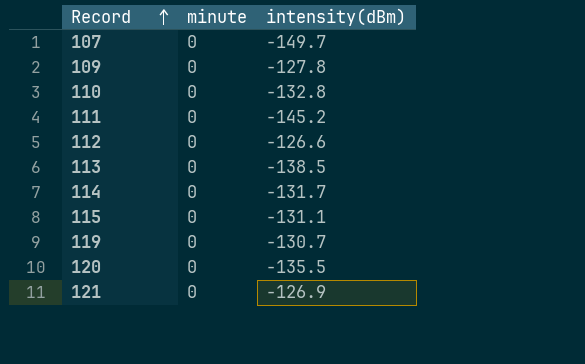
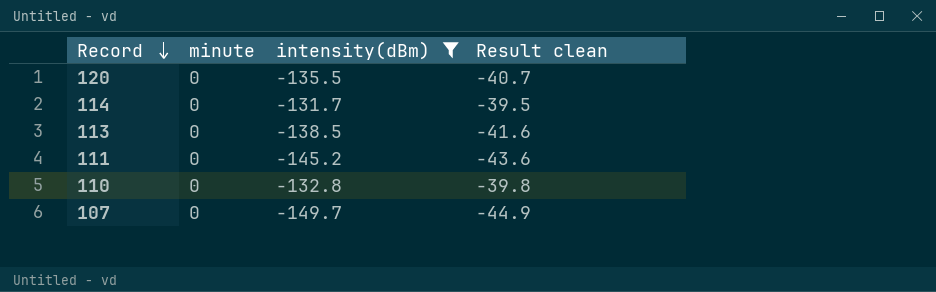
filter: none -> intensity(dBm) <= -131.7
row order: Record ascending -> Record descending
column Result clean | formula: none -> [intensity(dBm)] * 0.3

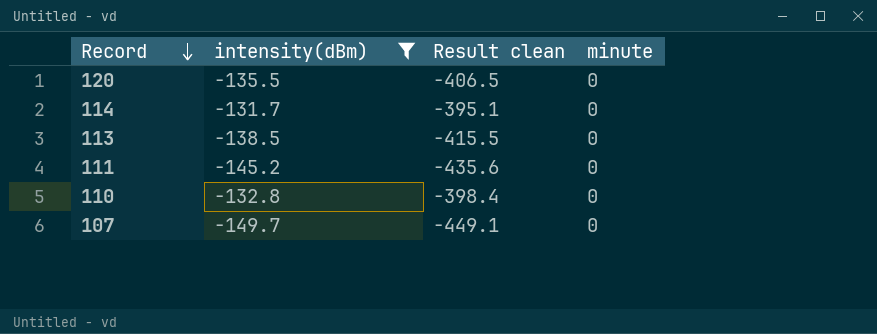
column Result clean | formula: [intensity(dBm)] * 0.3 -> [intensity(dBm)] * 3
column minute | position: 2 -> 4

